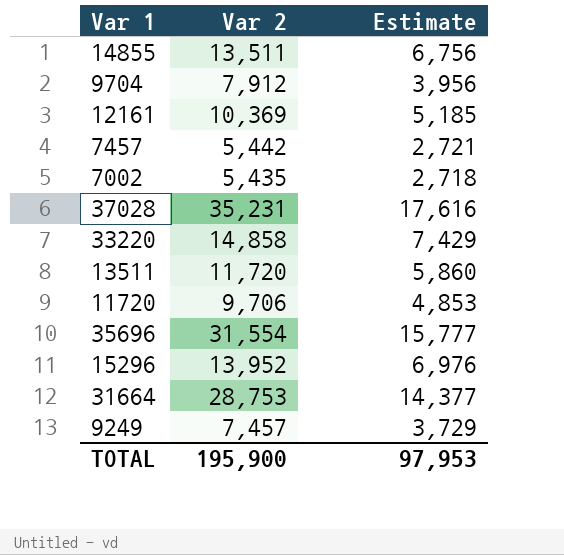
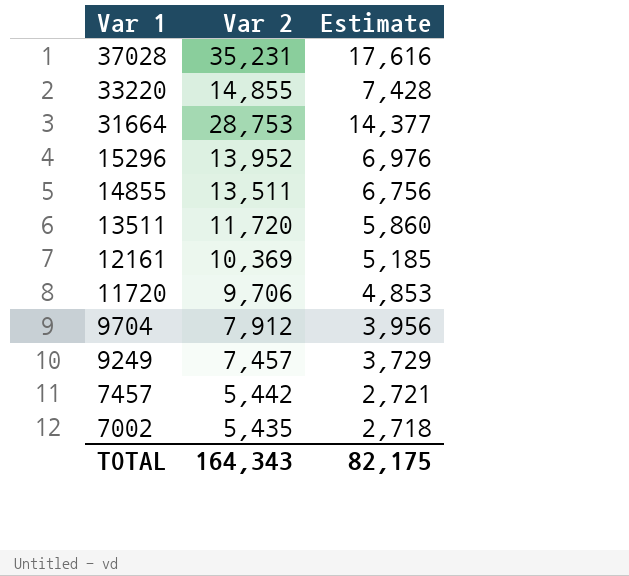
row order: none -> Var 1 descending
row 35696: 31,554 | 15,777 -> none
33220 | Var 2: 14,858 -> 14,855
33220 | Estimate: 7,429 -> 7,428
TOTAL | Var 2: 195,900 -> 164,343
TOTAL | Estimate: 97,953 -> 82,175

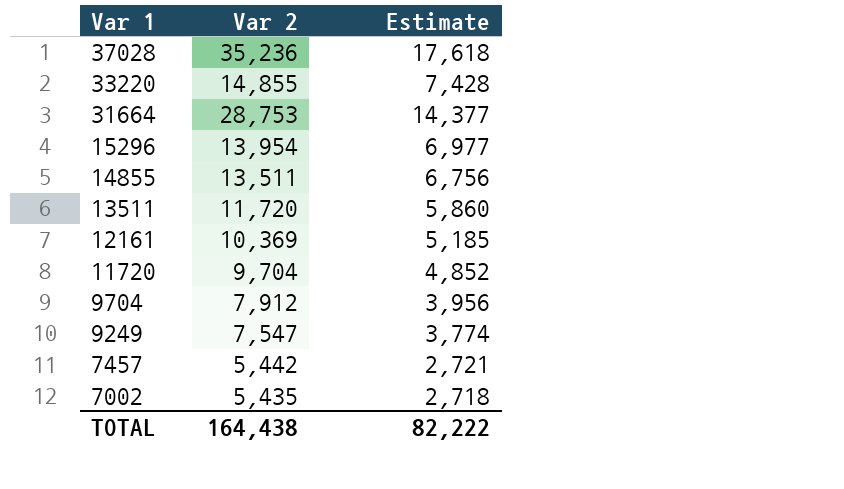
37028 | Var 2: 35,231 -> 35,236
37028 | Estimate: 17,616 -> 17,618
15296 | Var 2: 13,952 -> 13,954
15296 | Estimate: 6,976 -> 6,977
11720 | Var 2: 9,706 -> 9,704
11720 | Estimate: 4,853 -> 4,852
9249 | Var 2: 7,457 -> 7,547
9249 | Estimate: 3,729 -> 3,774
TOTAL | Var 2: 164,343 -> 164,438
TOTAL | Estimate: 82,175 -> 82,222

